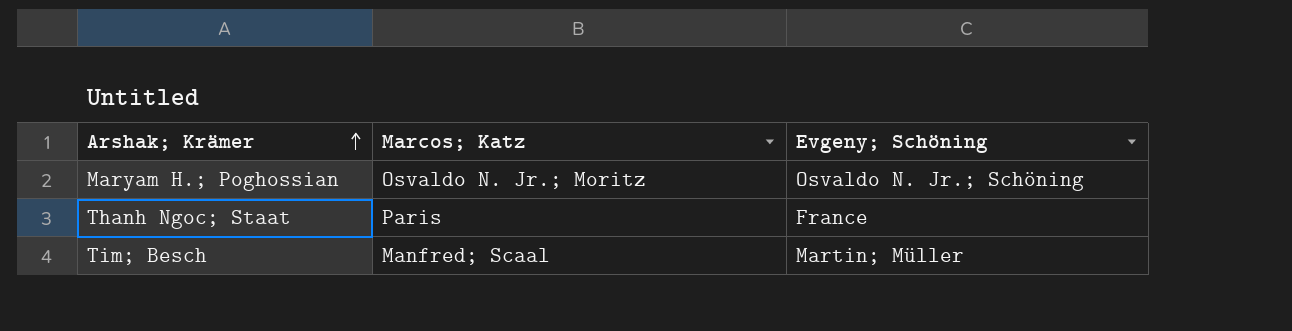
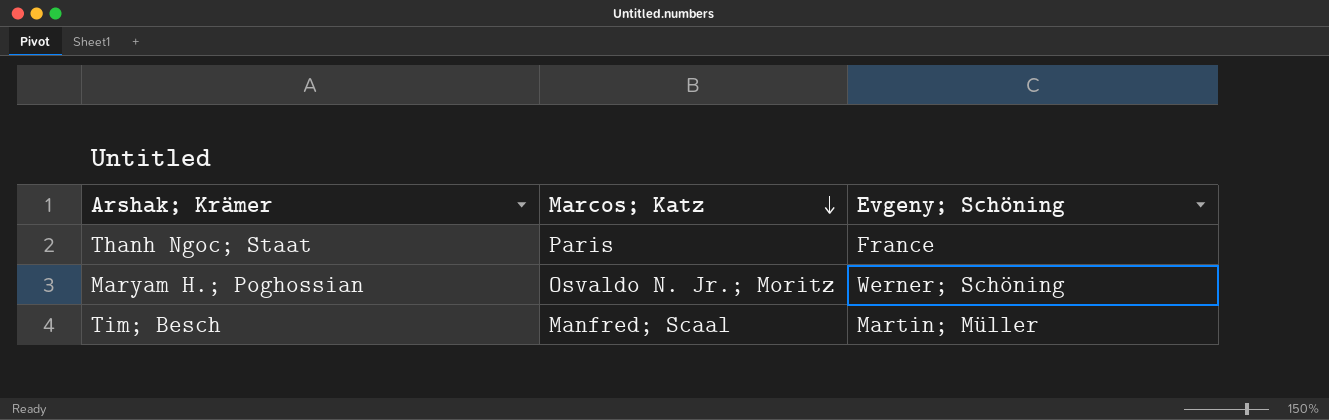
row order: Arshak; Krämer ascending -> Marcos; Katz descending
Maryam H.; Poghossian | Evgeny; Schöning: Osvaldo N. Jr.; Schöning -> Werner; Schöning

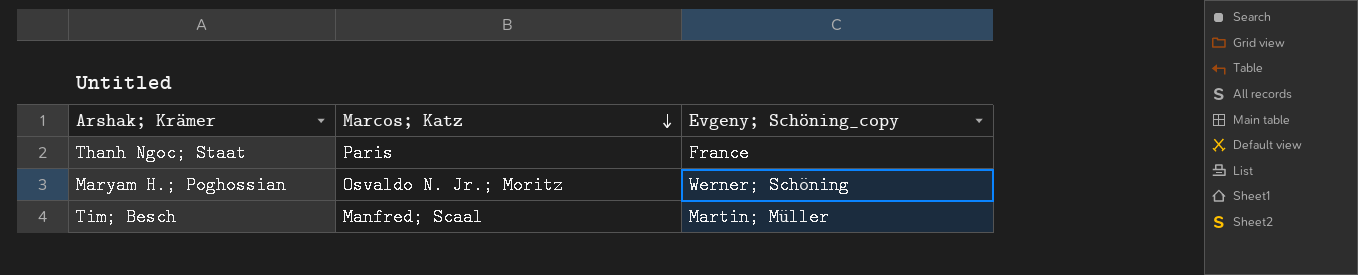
column name: Evgeny; Schöning -> Evgeny; Schöning_copy

